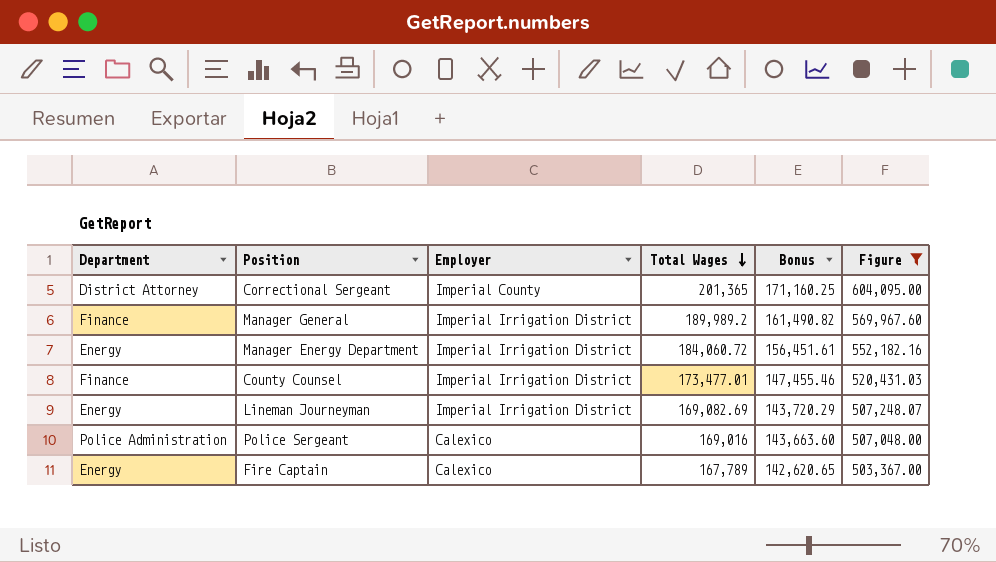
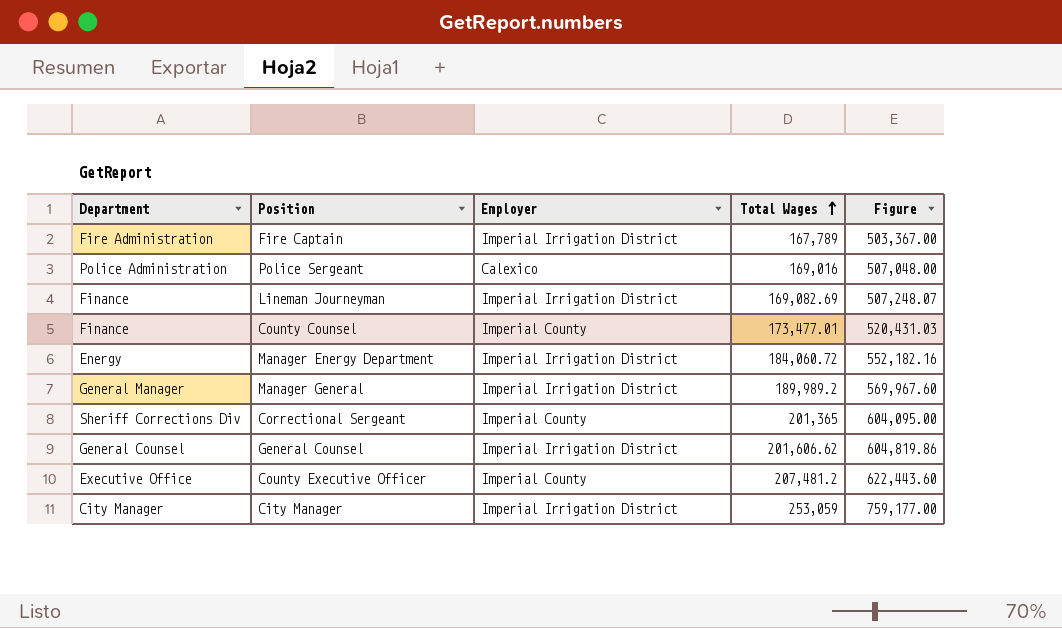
filter: Figure <= 604,095.00 -> none
row order: Total Wages descending -> Total Wages ascending
column Bonus | formula: [Total Wages] * 0.85 -> none
Fire Captain | Department: Energy -> Fire Administration
Fire Captain | Employer: Calexico -> Imperial Irrigation District
Lineman Journeyman | Department: Energy -> Finance
County Counsel | Employer: Imperial Irrigation District -> Imperial County
Manager General | Department: Finance -> General Manager
Correctional Sergeant | Department: District Attorney -> Sheriff Corrections Div

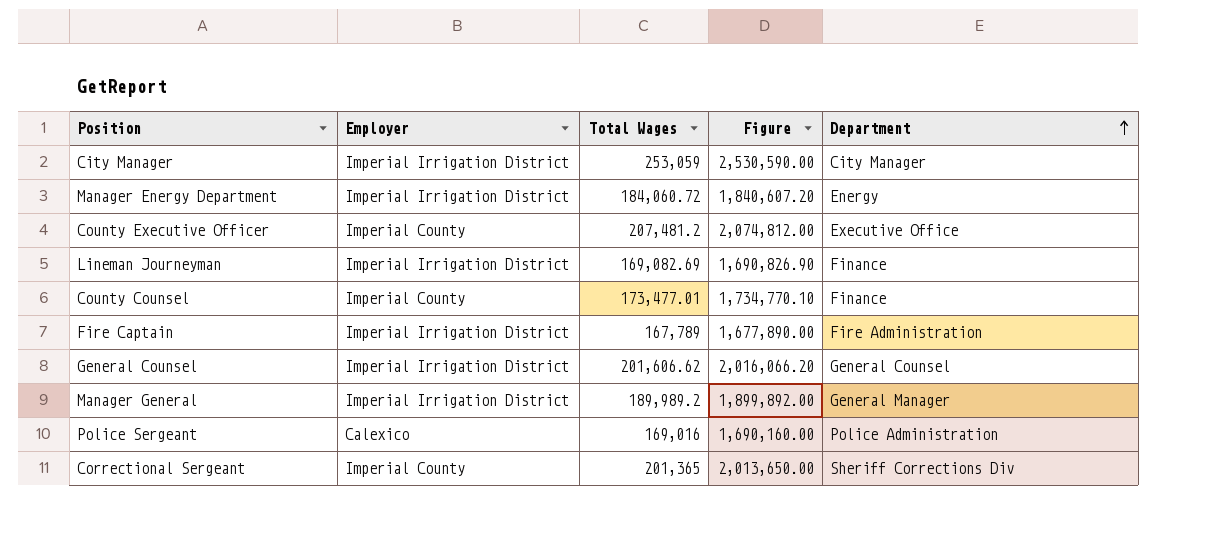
row order: Total Wages ascending -> Department ascending
column Figure | formula: [Total Wages] * 3 -> [Total Wages] * 10
column Department | position: 1 -> 5

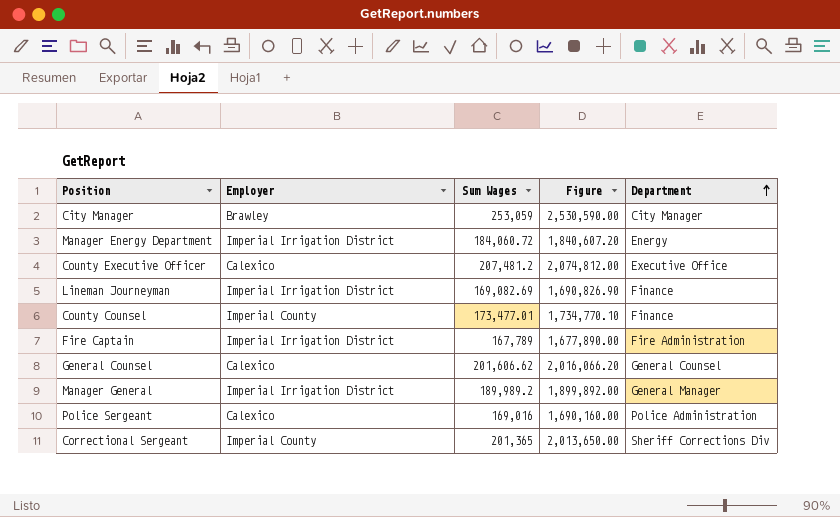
column name: Total Wages -> Sum Wages
City Manager | Employer: Imperial Irrigation District -> Brawley
County Executive Officer | Employer: Imperial County -> Calexico
General Counsel | Employer: Imperial Irrigation District -> Calexico

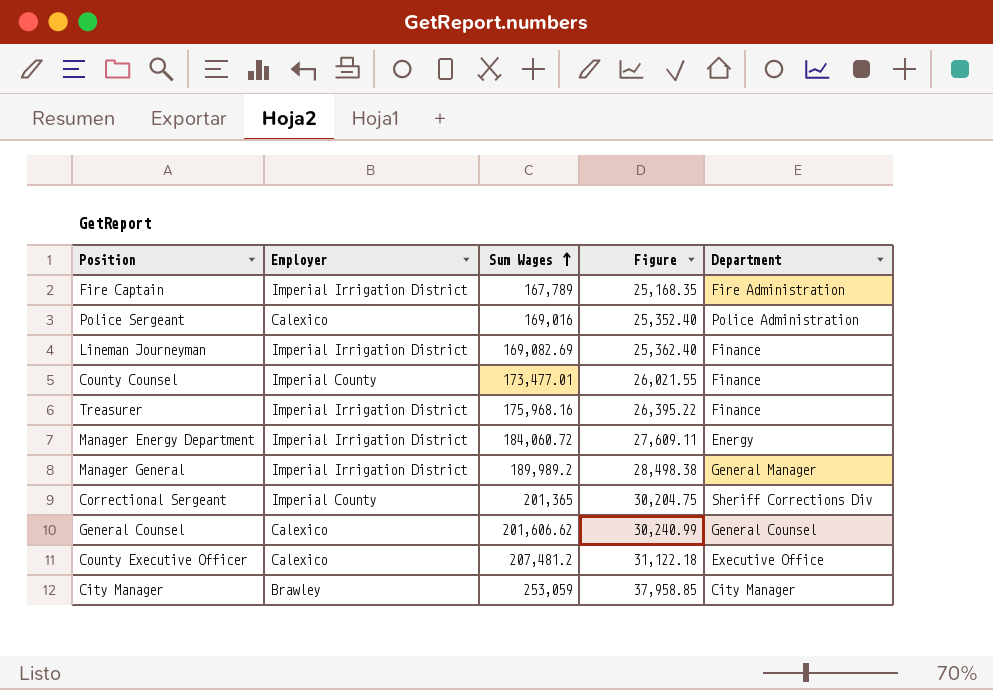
row order: Department ascending -> Sum Wages ascending
column Figure | formula: [Sum Wages] * 10 -> [Sum Wages] * 0.15
row Treasurer: none -> Imperial Irrigation District | 175,968.16 | 26,395.22 | Finance

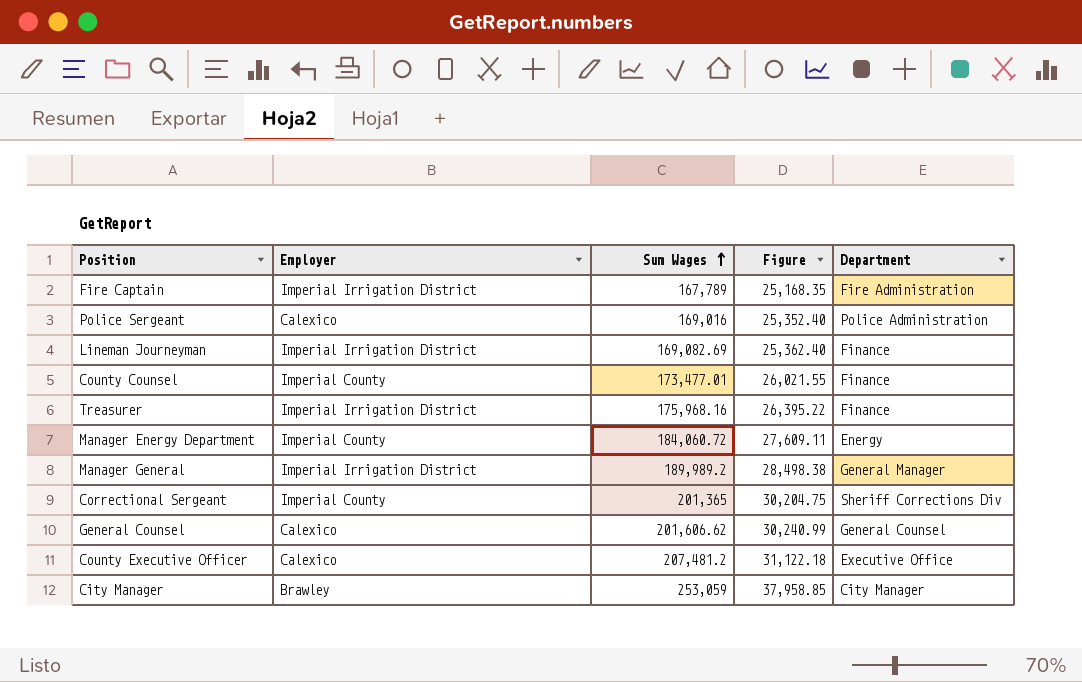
Manager Energy Department | Employer: Imperial Irrigation District -> Imperial County

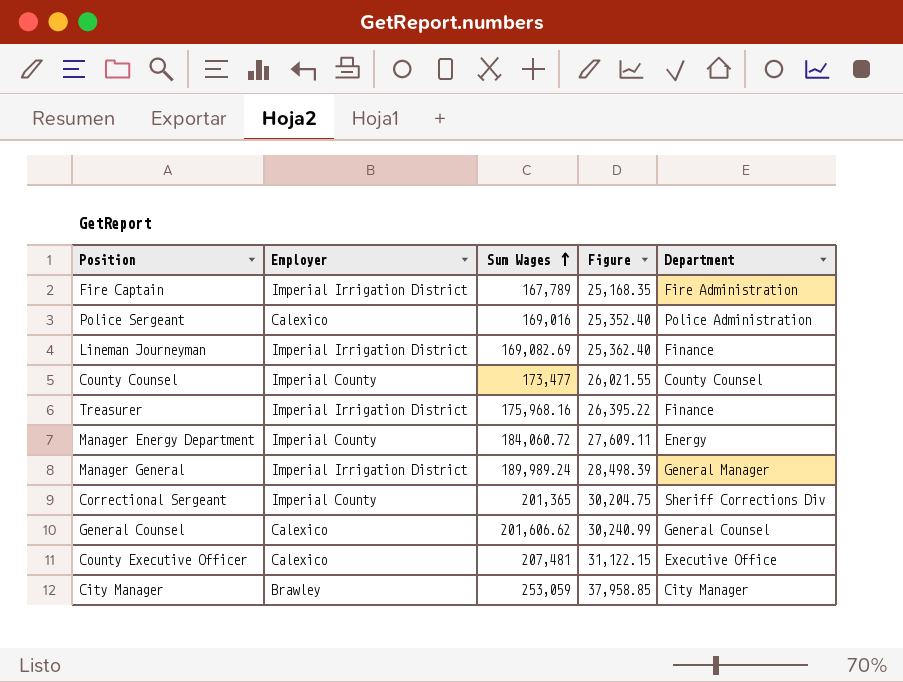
County Counsel | Sum Wages: 173,477.01 -> 173,477
County Counsel | Department: Finance -> County Counsel
Manager General | Sum Wages: 189,989.2 -> 189,989.24
Manager General | Figure: 28,498.38 -> 28,498.39
County Executive Officer | Sum Wages: 207,481.2 -> 207,481
County Executive Officer | Figure: 31,122.18 -> 31,122.15

